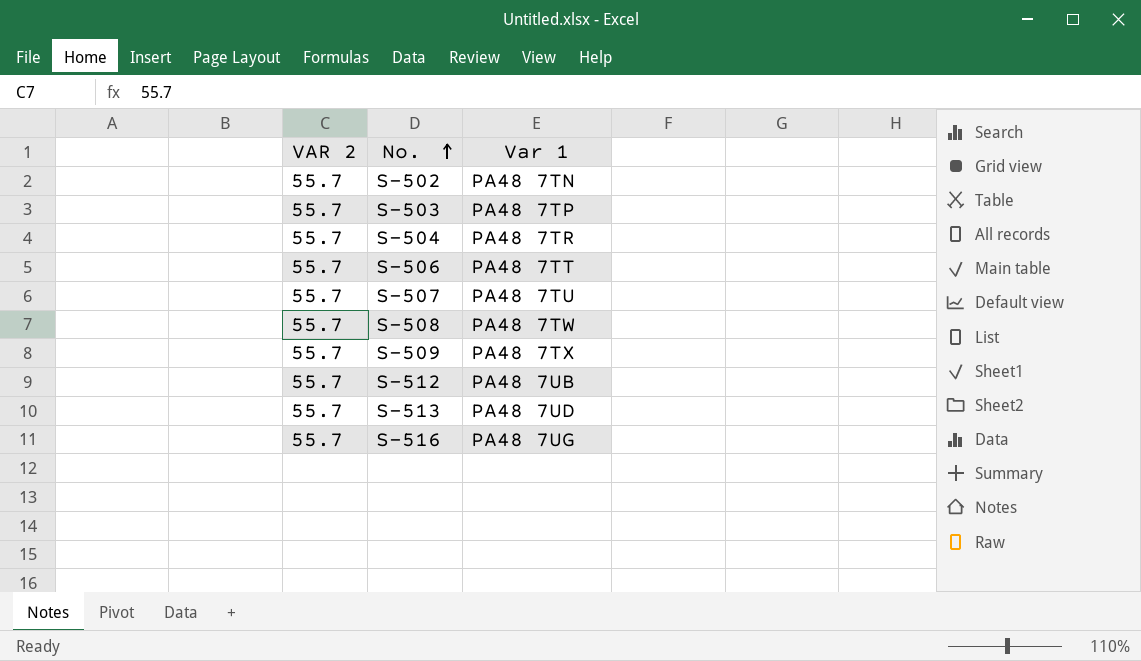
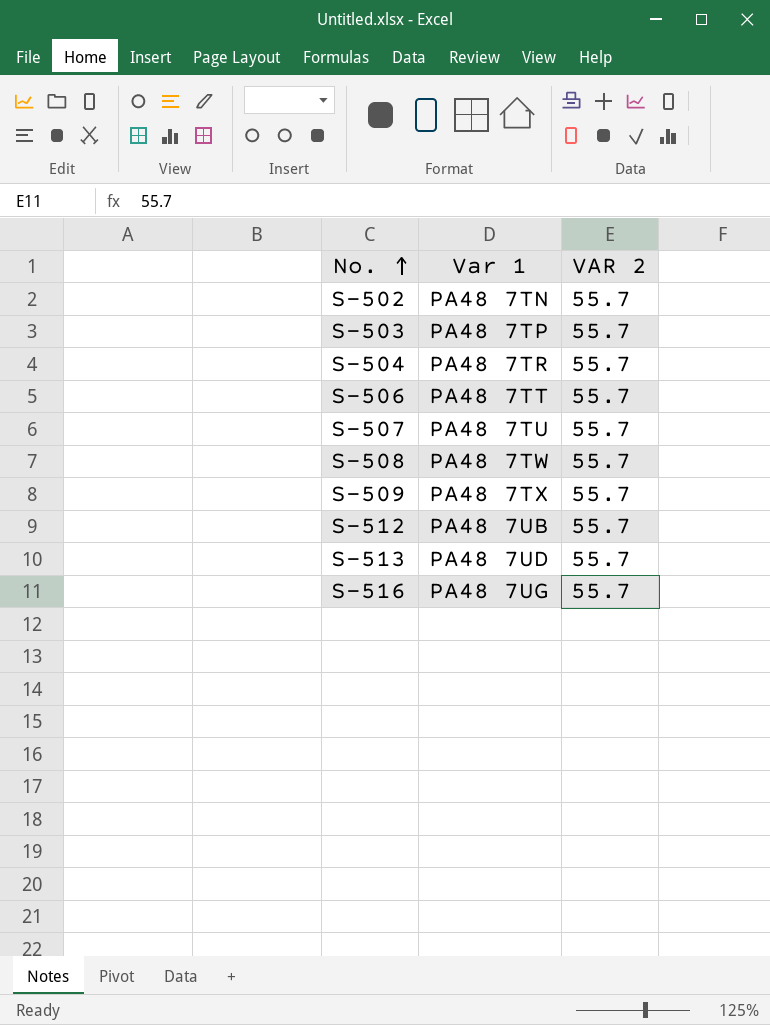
column VAR 2 | position: 1 -> 3

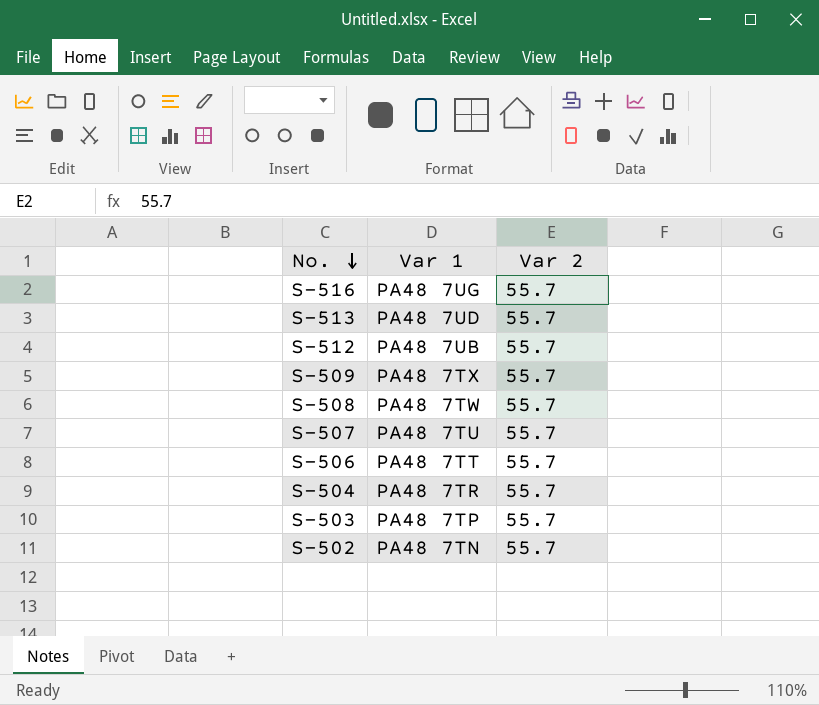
row order: No. ascending -> No. descending
column name: VAR 2 -> Var 2

